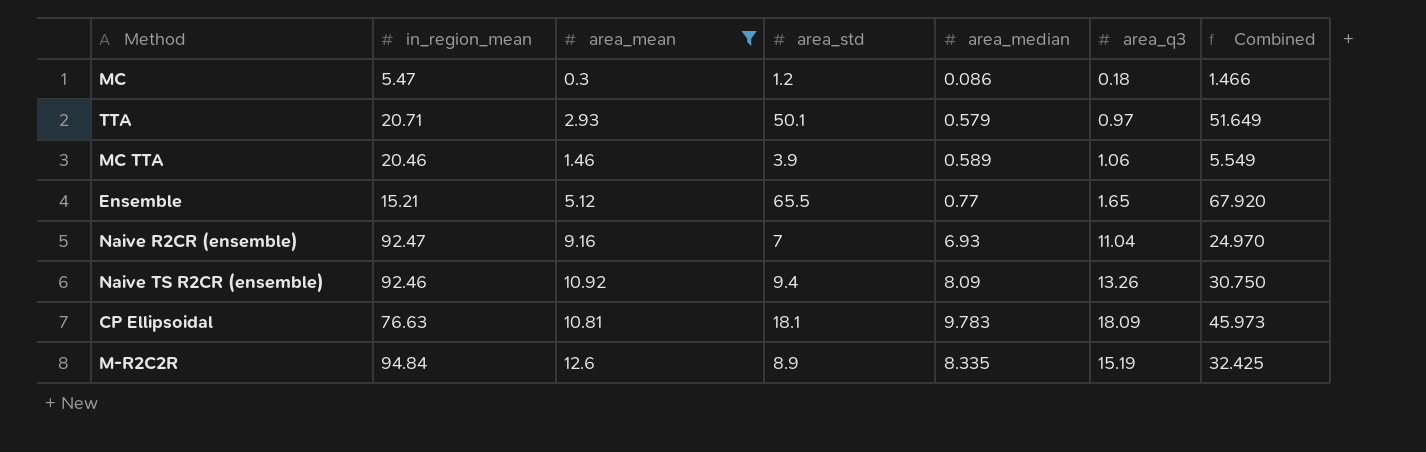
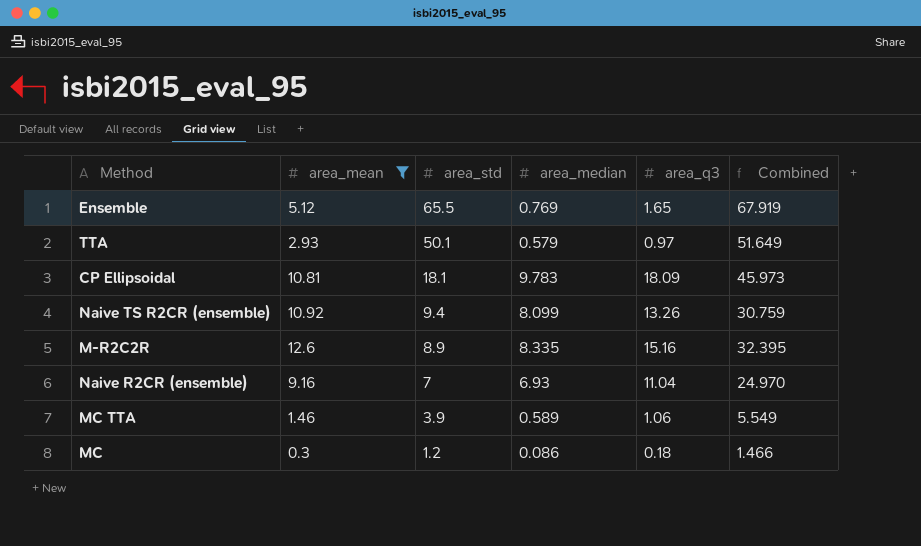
row order: none -> area_std descending
column in_region_mean | position: 2 -> none
Ensemble | area_median: 0.77 -> 0.769
Ensemble | Combined: 67.920 -> 67.919
Naive TS R2CR (ensemble) | area_median: 8.09 -> 8.099
Naive TS R2CR (ensemble) | Combined: 30.750 -> 30.759
M-R2C2R | area_q3: 15.19 -> 15.16
M-R2C2R | Combined: 32.425 -> 32.395

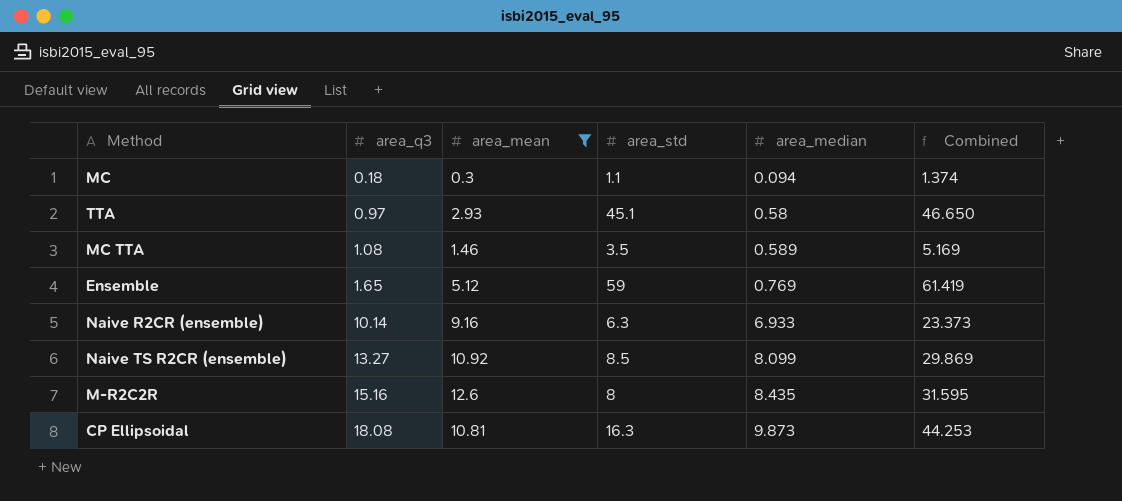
row order: area_std descending -> area_q3 ascending
column area_q3 | position: 5 -> 2
MC | area_std: 1.2 -> 1.1
MC | area_median: 0.086 -> 0.094
MC | Combined: 1.466 -> 1.374
TTA | area_std: 50.1 -> 45.1
TTA | area_median: 0.579 -> 0.58
TTA | Combined: 51.649 -> 46.650
MC TTA | area_q3: 1.06 -> 1.08
MC TTA | area_std: 3.9 -> 3.5
MC TTA | Combined: 5.549 -> 5.169
Ensemble | area_std: 65.5 -> 59
Ensemble | Combined: 67.919 -> 61.419
Naive R2CR (ensemble) | area_q3: 11.04 -> 10.14
Naive R2CR (ensemble) | area_std: 7 -> 6.3
Naive R2CR (ensemble) | area_median: 6.93 -> 6.933
Naive R2CR (ensemble) | Combined: 24.970 -> 23.373
Naive TS R2CR (ensemble) | area_q3: 13.26 -> 13.27
Naive TS R2CR (ensemble) | area_std: 9.4 -> 8.5
Naive TS R2CR (ensemble) | Combined: 30.759 -> 29.869
M-R2C2R | area_std: 8.9 -> 8
M-R2C2R | area_median: 8.335 -> 8.435
M-R2C2R | Combined: 32.395 -> 31.595
CP Ellipsoidal | area_q3: 18.09 -> 18.08
CP Ellipsoidal | area_std: 18.1 -> 16.3
CP Ellipsoidal | area_median: 9.783 -> 9.873
CP Ellipsoidal | Combined: 45.973 -> 44.253

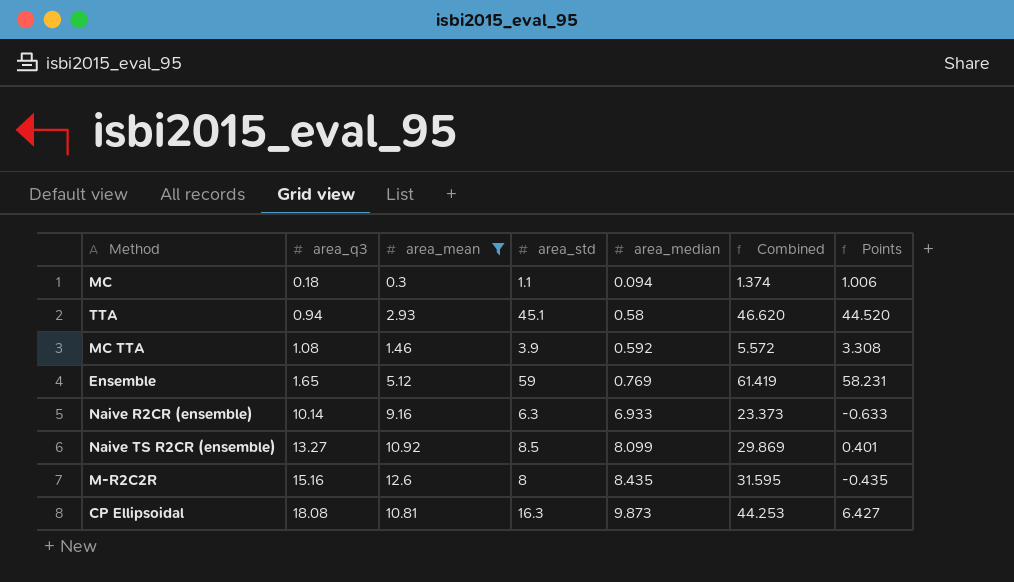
column Points | formula: none -> [area_std] - [area_median]
TTA | area_q3: 0.97 -> 0.94
TTA | Combined: 46.650 -> 46.620
MC TTA | area_std: 3.5 -> 3.9
MC TTA | area_median: 0.589 -> 0.592
MC TTA | Combined: 5.169 -> 5.572

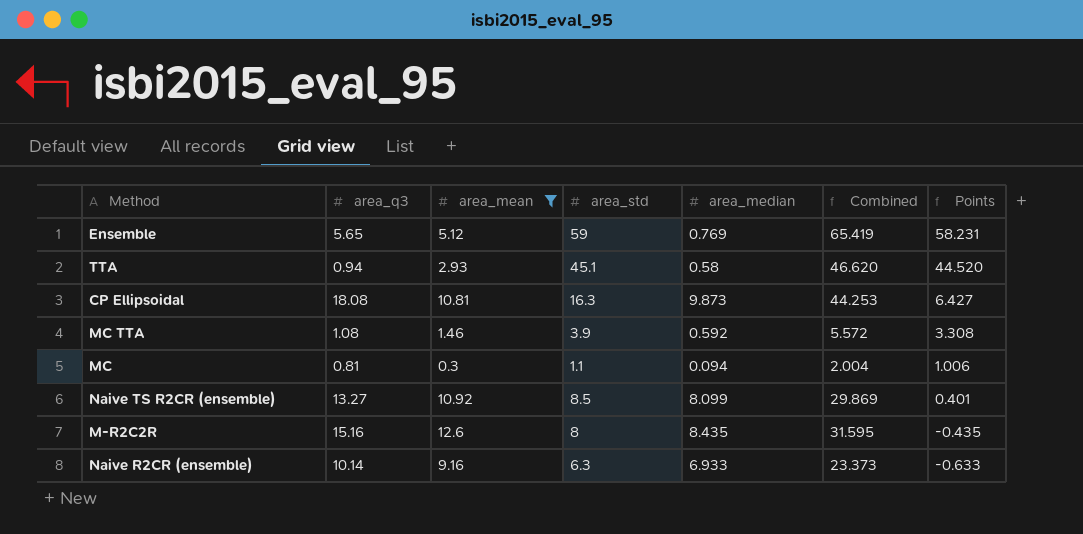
row order: area_q3 ascending -> Points descending
Ensemble | area_q3: 1.65 -> 5.65
Ensemble | Combined: 61.419 -> 65.419
MC | area_q3: 0.18 -> 0.81
MC | Combined: 1.374 -> 2.004

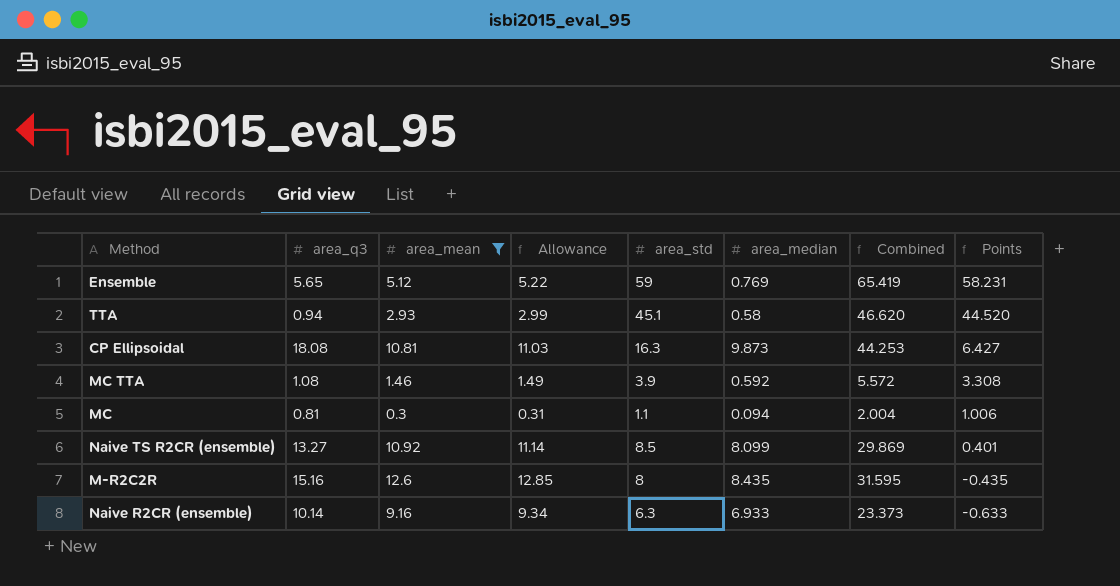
column Allowance | formula: none -> [area_mean] * 1.02

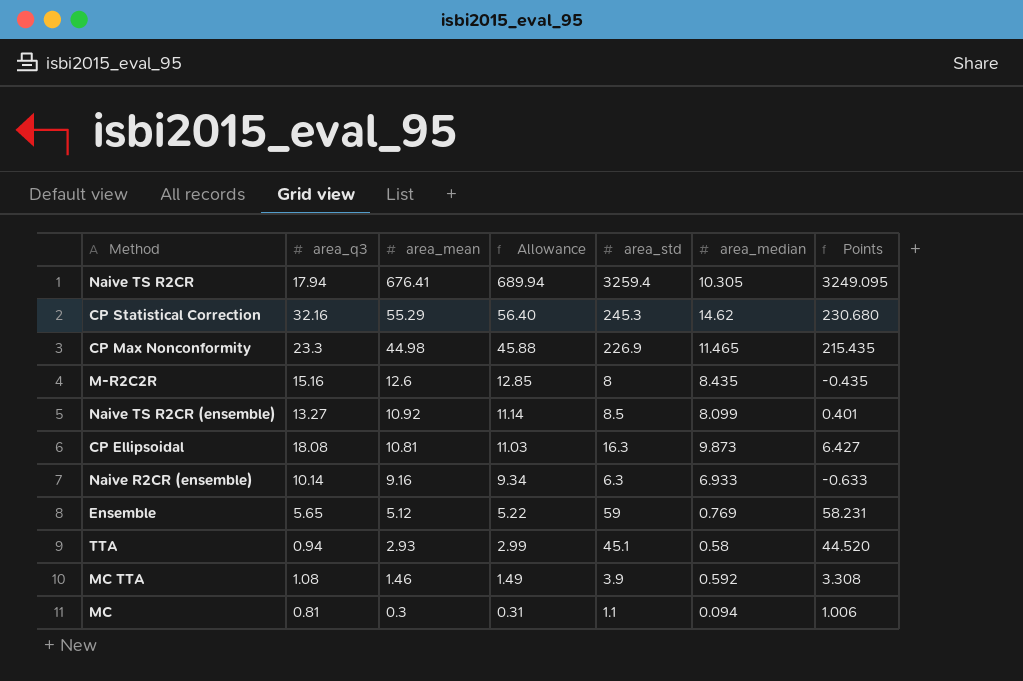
filter: area_mean <= 12.6 -> none
row order: Points descending -> area_mean descending
column Combined | formula: [area_q3] + [area_std] + [area_median] -> none

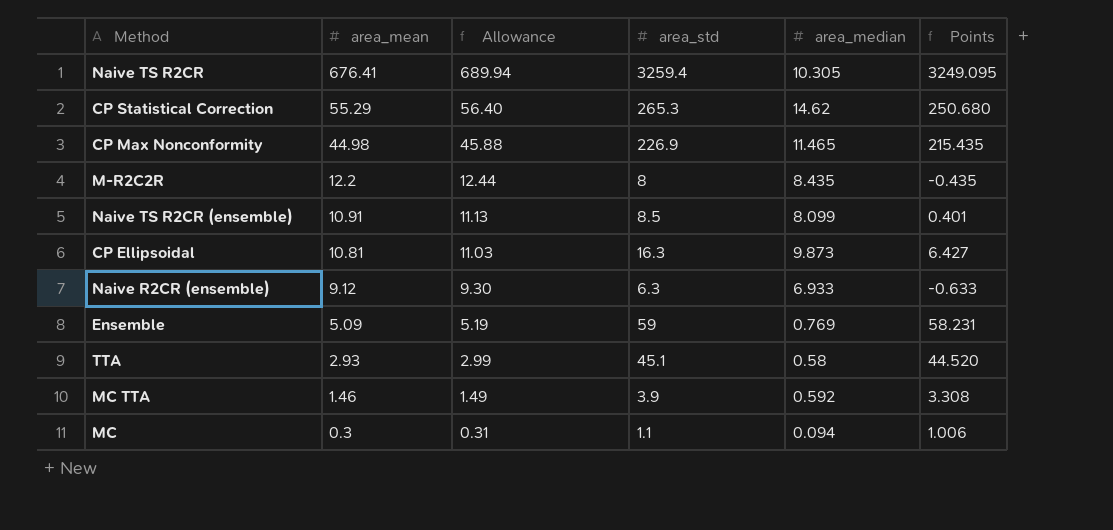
column area_q3 | position: 2 -> none
CP Statistical Correction | area_std: 245.3 -> 265.3
CP Statistical Correction | Points: 230.680 -> 250.680
M-R2C2R | area_mean: 12.6 -> 12.2
M-R2C2R | Allowance: 12.85 -> 12.44
Naive TS R2CR (ensemble) | area_mean: 10.92 -> 10.91
Naive TS R2CR (ensemble) | Allowance: 11.14 -> 11.13
Naive R2CR (ensemble) | area_mean: 9.16 -> 9.12
Naive R2CR (ensemble) | Allowance: 9.34 -> 9.30
Ensemble | area_mean: 5.12 -> 5.09
Ensemble | Allowance: 5.22 -> 5.19

